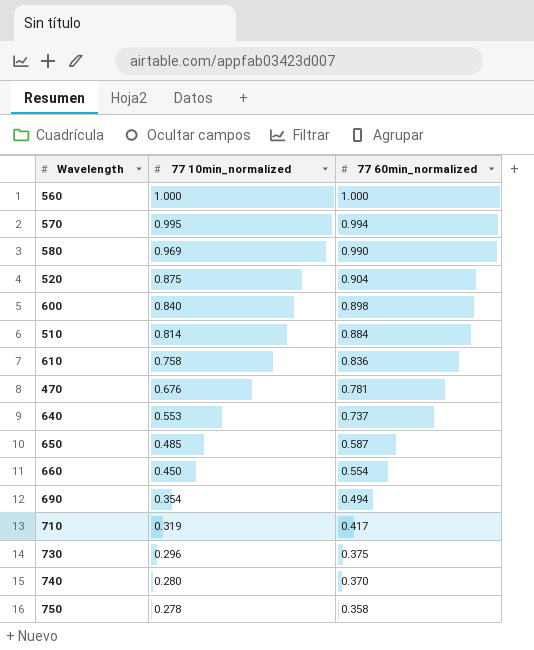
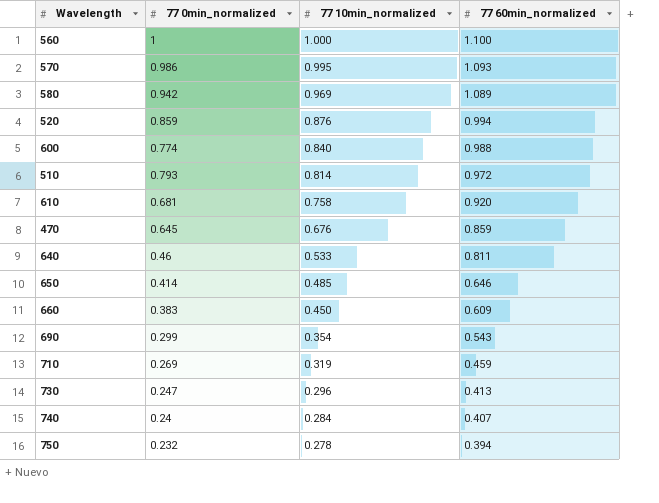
column 77 0min_normalized | position: none -> 2
560 | 77 60min_normalized: 1.000 -> 1.100
570 | 77 60min_normalized: 0.994 -> 1.093
580 | 77 60min_normalized: 0.990 -> 1.089
520 | 77 10min_normalized: 0.875 -> 0.876
520 | 77 60min_normalized: 0.904 -> 0.994
600 | 77 60min_normalized: 0.898 -> 0.988
510 | 77 60min_normalized: 0.884 -> 0.972
610 | 77 60min_normalized: 0.836 -> 0.920
470 | 77 60min_normalized: 0.781 -> 0.859
640 | 77 10min_normalized: 0.553 -> 0.533
640 | 77 60min_normalized: 0.737 -> 0.811
650 | 77 60min_normalized: 0.587 -> 0.646
660 | 77 60min_normalized: 0.554 -> 0.609
690 | 77 60min_normalized: 0.494 -> 0.543
710 | 77 60min_normalized: 0.417 -> 0.459
730 | 77 60min_normalized: 0.375 -> 0.413
740 | 77 10min_normalized: 0.280 -> 0.284
740 | 77 60min_normalized: 0.370 -> 0.407
750 | 77 60min_normalized: 0.358 -> 0.394

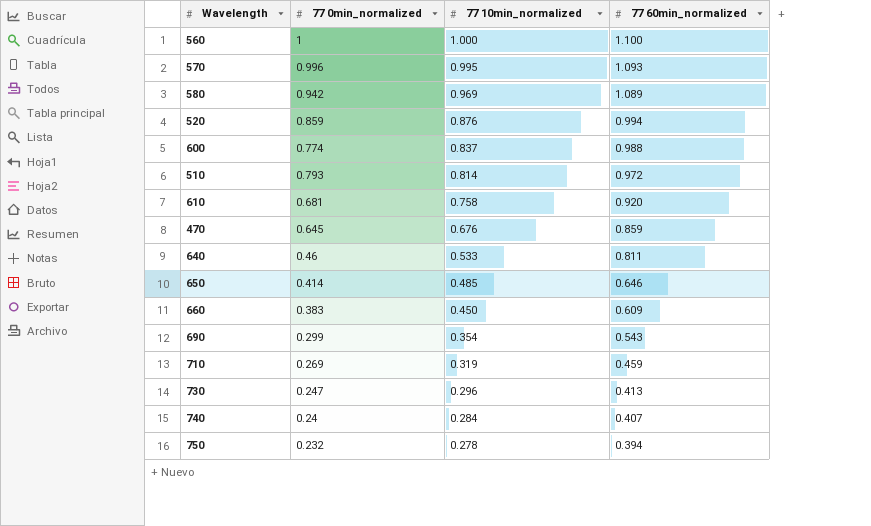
570 | 77 0min_normalized: 0.986 -> 0.996
600 | 77 10min_normalized: 0.840 -> 0.837

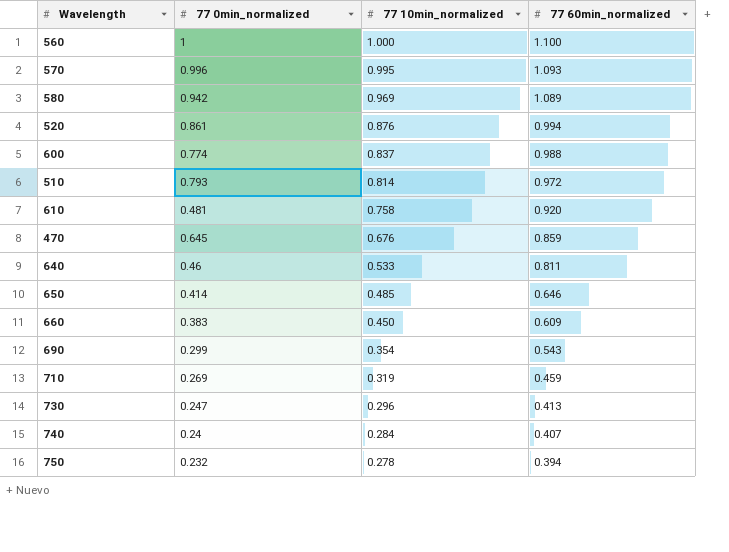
520 | 77 0min_normalized: 0.859 -> 0.861
610 | 77 0min_normalized: 0.681 -> 0.481

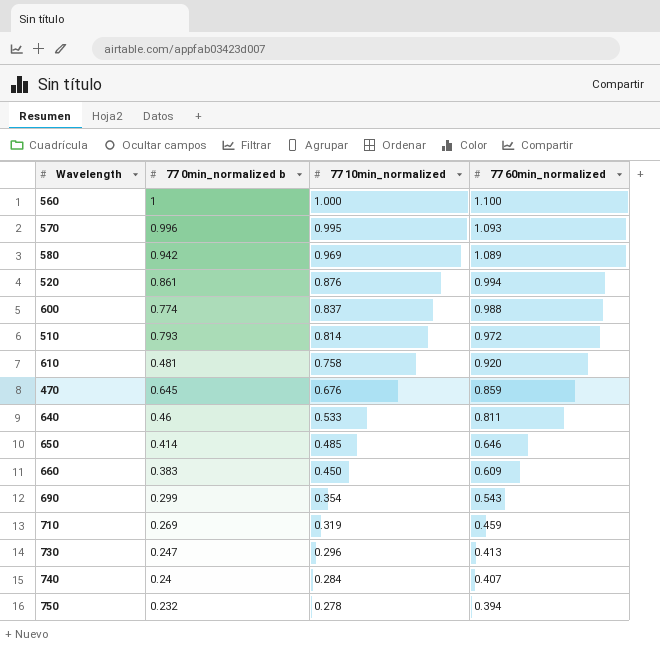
column name: 77 0min_normalized -> 77 0min_normalized b

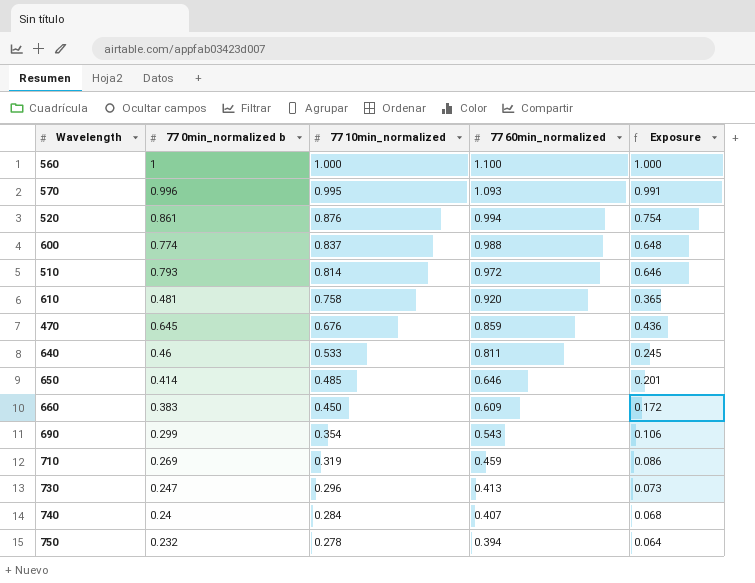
column Exposure | formula: none -> [77 0min_normalized b] * [77 10min_normalized]
row 580: 0.942 | 0.969 | 1.089 -> none

